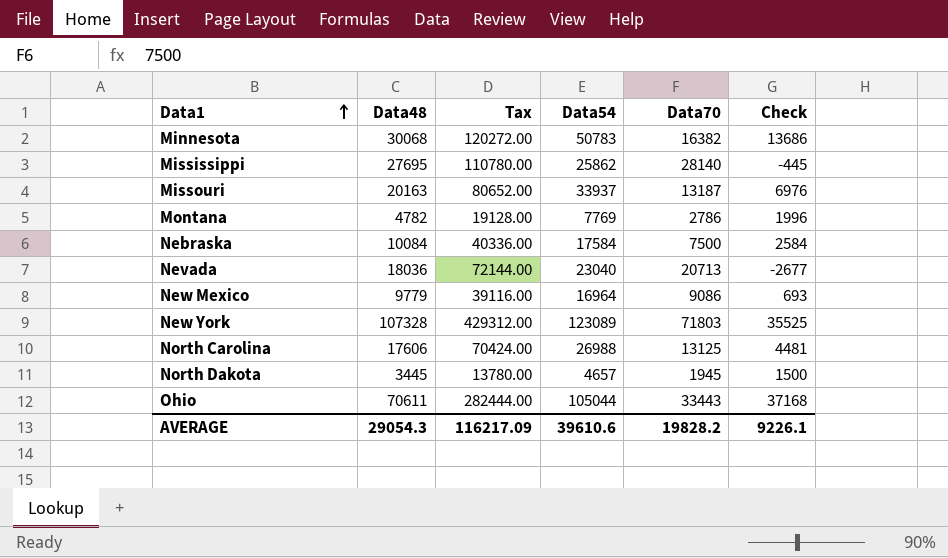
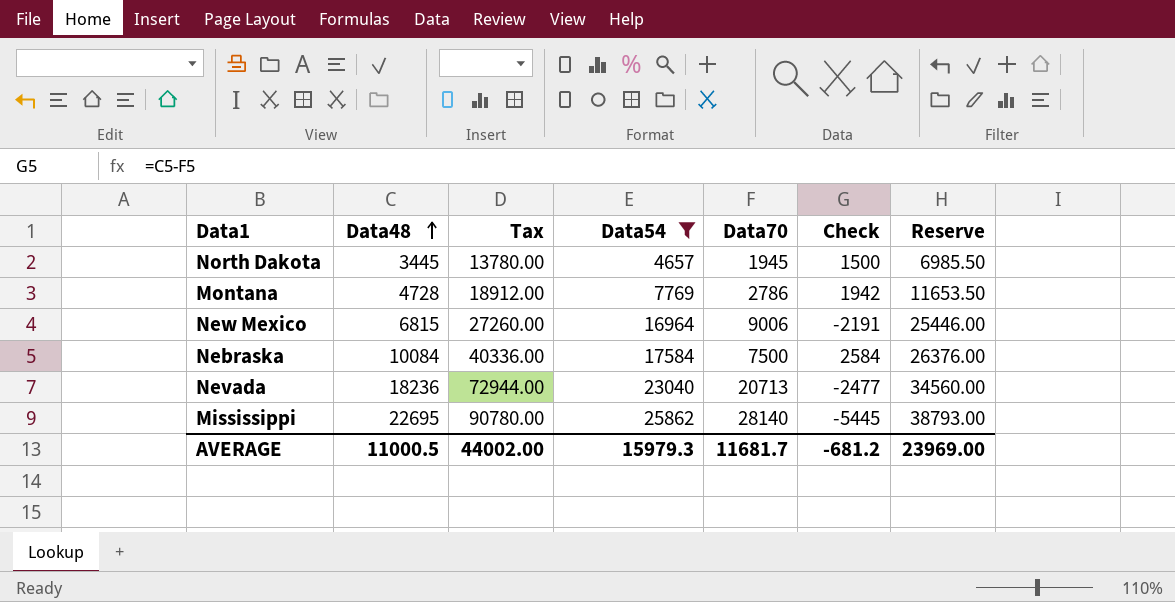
filter: none -> Data54 <= 25862
row order: Data1 ascending -> Data48 ascending
column Reserve | formula: none -> [Data54] * 1.5
Montana | Data48: 4782 -> 4728
Montana | Tax: 19128.00 -> 18912.00
Montana | Check: 1996 -> 1942
New Mexico | Data48: 9779 -> 6815
New Mexico | Tax: 39116.00 -> 27260.00
New Mexico | Data70: 9086 -> 9006
New Mexico | Check: 693 -> -2191
Nevada | Data48: 18036 -> 18236
Nevada | Tax: 72144.00 -> 72944.00
Nevada | Check: -2677 -> -2477
Mississippi | Data48: 27695 -> 22695
Mississippi | Tax: 110780.00 -> 90780.00
Mississippi | Check: -445 -> -5445
AVERAGE | Data48: 29054.3 -> 11000.5
AVERAGE | Tax: 116217.09 -> 44002.00
AVERAGE | Data54: 39610.6 -> 15979.3
AVERAGE | Data70: 19828.2 -> 11681.7
AVERAGE | Check: 9226.1 -> -681.2

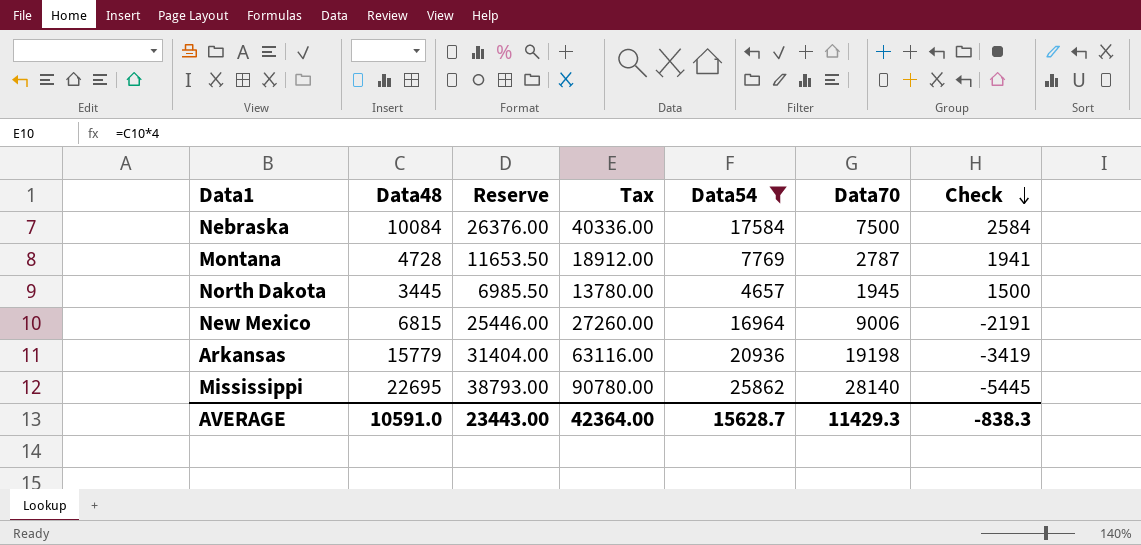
row order: Data48 ascending -> Check descending
column Reserve | position: 7 -> 3
row Nevada: 18236 | 72944.00 | 23040 | 20713 | -2477 | 34560.00 -> none
Montana | Data70: 2786 -> 2787
Montana | Check: 1942 -> 1941
row Arkansas: none -> 15779 | 31404.00 | 63116.00 | 20936 | 19198 | -3419
AVERAGE | Data48: 11000.5 -> 10591.0
AVERAGE | Reserve: 23969.00 -> 23443.00
AVERAGE | Tax: 44002.00 -> 42364.00
AVERAGE | Data54: 15979.3 -> 15628.7
AVERAGE | Data70: 11681.7 -> 11429.3
AVERAGE | Check: -681.2 -> -838.3

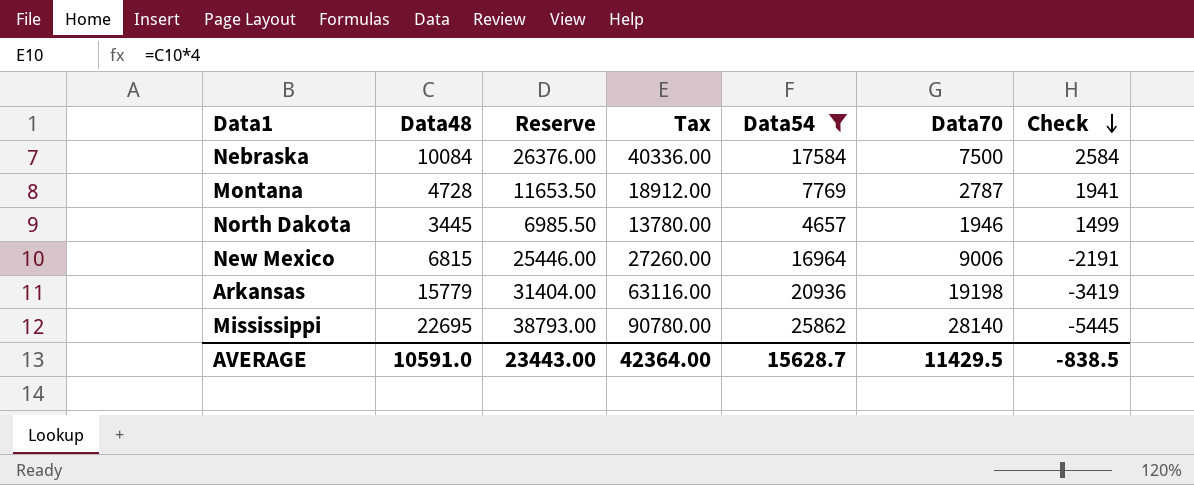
North Dakota | Data70: 1945 -> 1946
North Dakota | Check: 1500 -> 1499
AVERAGE | Data70: 11429.3 -> 11429.5
AVERAGE | Check: -838.3 -> -838.5

